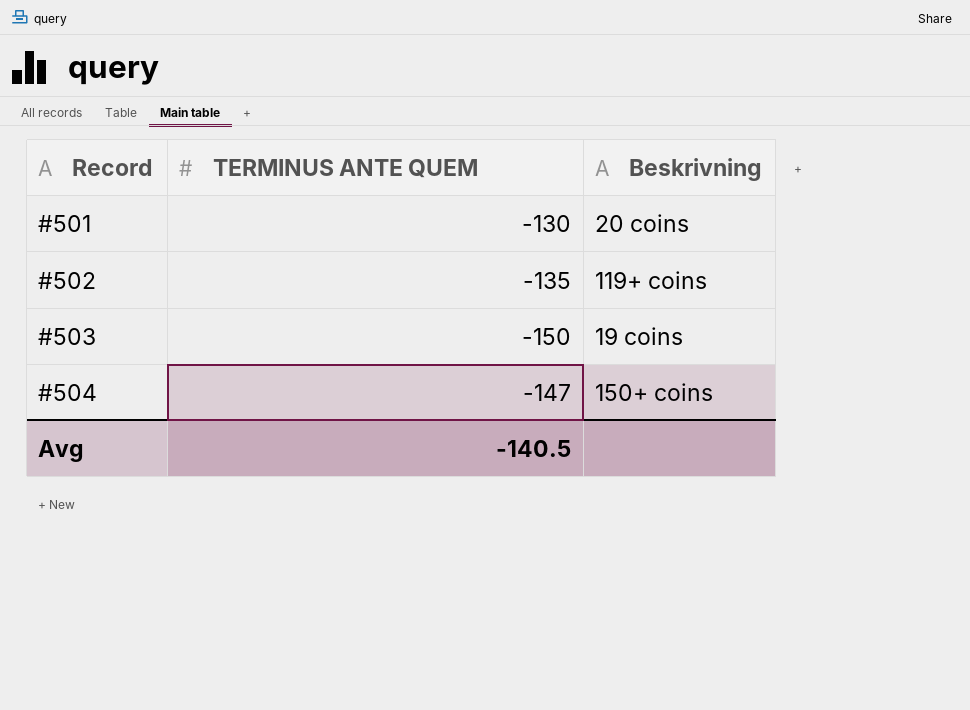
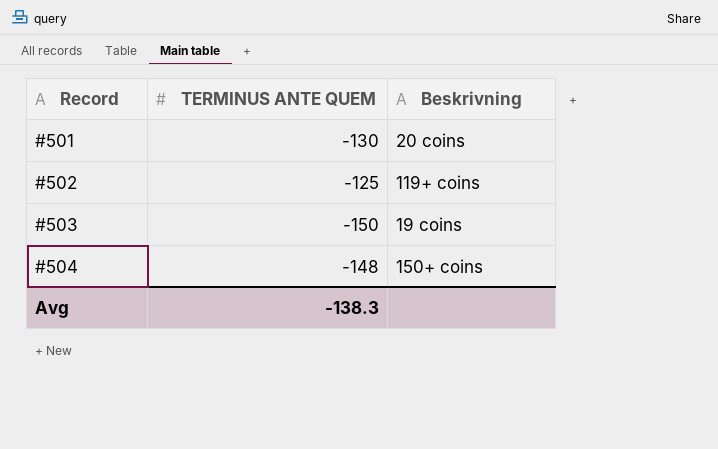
#502 | TERMINUS ANTE QUEM: -135 -> -125
#504 | TERMINUS ANTE QUEM: -147 -> -148
Avg | TERMINUS ANTE QUEM: -140.5 -> -138.3

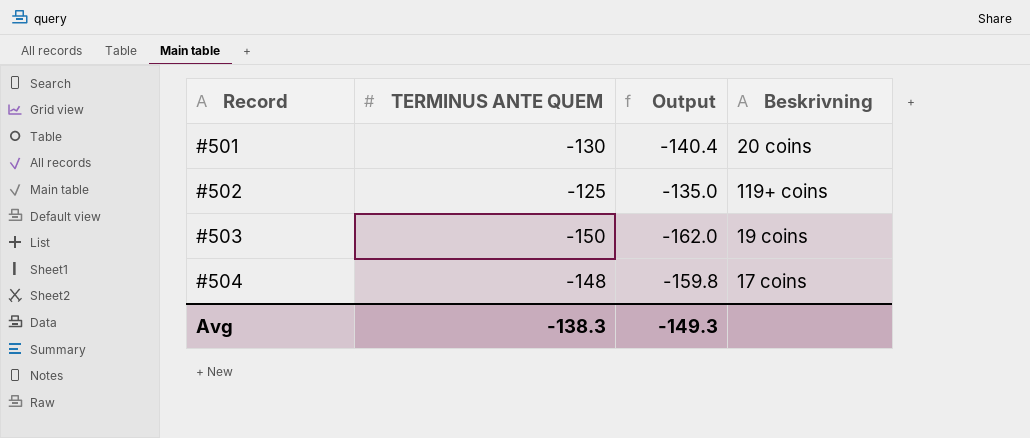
column Output | formula: none -> [TERMINUS ANTE QUEM] * 1.08
#504 | Beskrivning: 150+ coins -> 17 coins

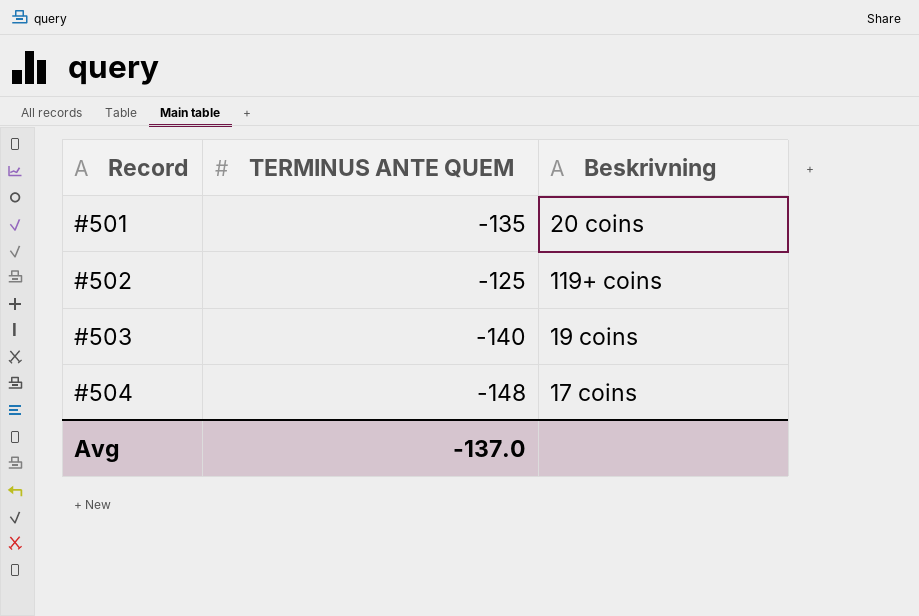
column Output | formula: [TERMINUS ANTE QUEM] * 1.08 -> none
#501 | TERMINUS ANTE QUEM: -130 -> -135
#503 | TERMINUS ANTE QUEM: -150 -> -140
Avg | TERMINUS ANTE QUEM: -138.3 -> -137.0

